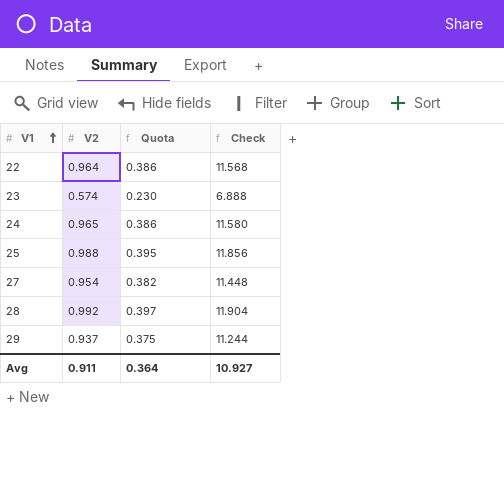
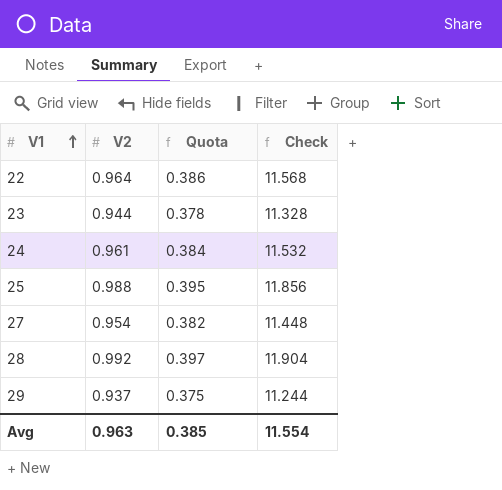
23 | V2: 0.574 -> 0.944
23 | Quota: 0.230 -> 0.378
23 | Check: 6.888 -> 11.328
24 | V2: 0.965 -> 0.961
24 | Quota: 0.386 -> 0.384
24 | Check: 11.580 -> 11.532
Avg | V2: 0.911 -> 0.963
Avg | Quota: 0.364 -> 0.385
Avg | Check: 10.927 -> 11.554

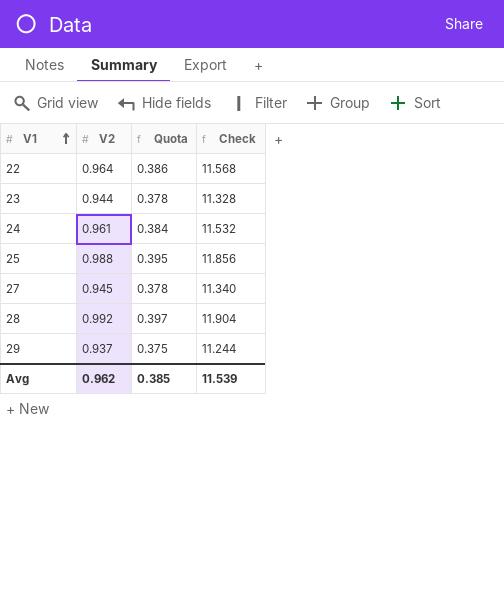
27 | V2: 0.954 -> 0.945
27 | Quota: 0.382 -> 0.378
27 | Check: 11.448 -> 11.340
Avg | V2: 0.963 -> 0.962
Avg | Check: 11.554 -> 11.539

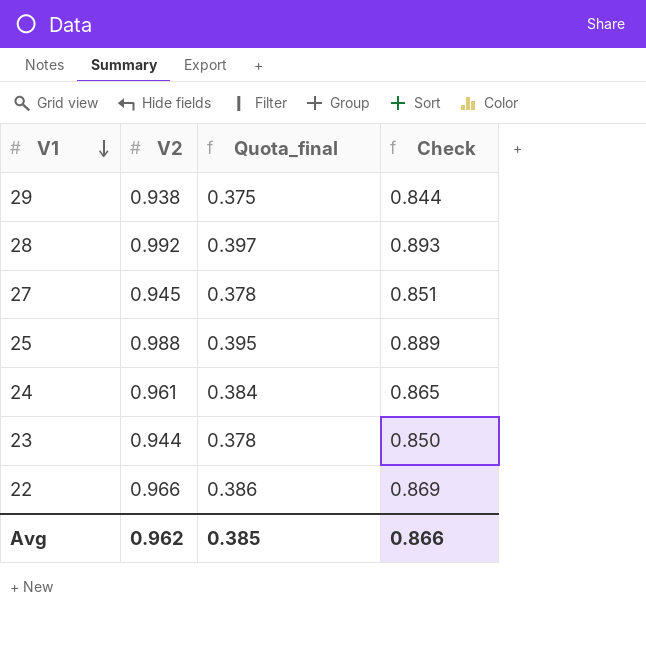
row order: V1 ascending -> V1 descending
column name: Quota -> Quota_final
column Check | formula: [V2] * 12 -> [V2] * 0.9
29 | V2: 0.937 -> 0.938
22 | V2: 0.964 -> 0.966
Avg | Check: 11.539 -> 0.866

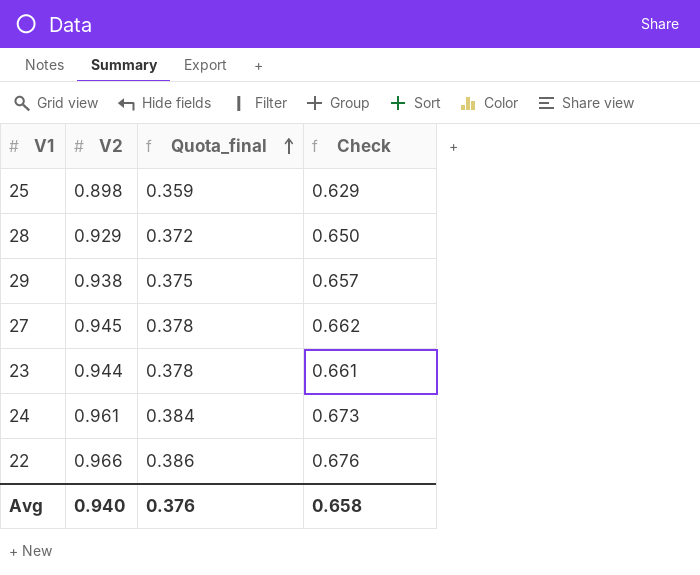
row order: V1 descending -> Quota_final ascending
column Check | formula: [V2] * 0.9 -> [V2] * 0.7
25 | V2: 0.988 -> 0.898
25 | Quota_final: 0.395 -> 0.359
28 | V2: 0.992 -> 0.929
28 | Quota_final: 0.397 -> 0.372
Avg | V2: 0.962 -> 0.940
Avg | Quota_final: 0.385 -> 0.376
Avg | Check: 0.866 -> 0.658

